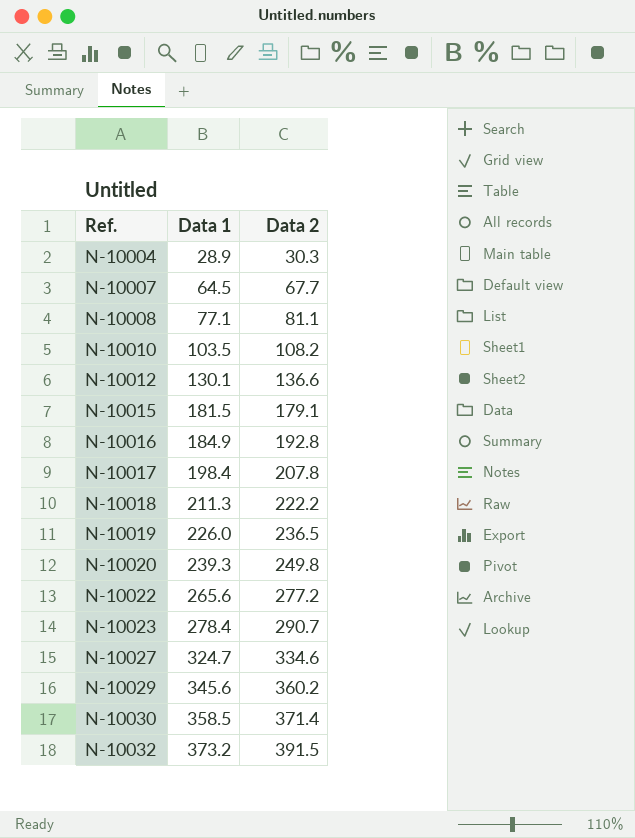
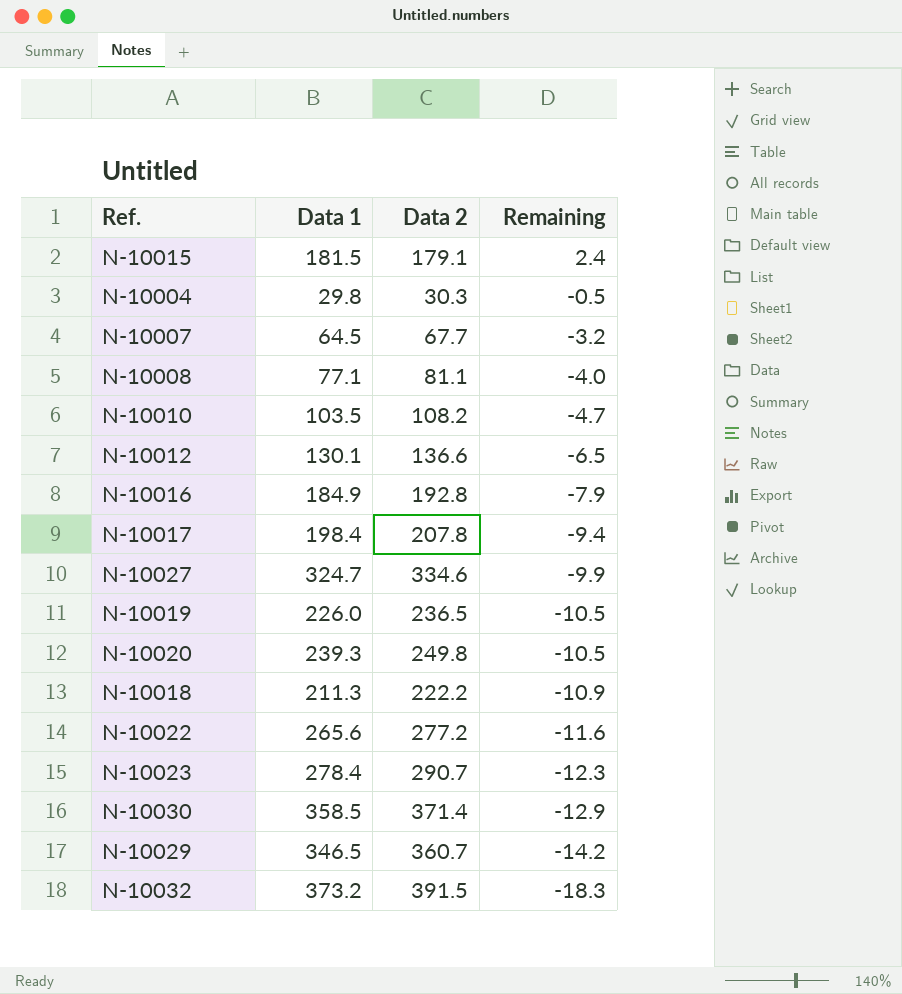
row order: Ref. ascending -> Remaining descending
column Remaining | formula: none -> [Data 1] - [Data 2]
N-10004 | Data 1: 28.9 -> 29.8
N-10029 | Data 1: 345.6 -> 346.5
N-10029 | Data 2: 360.2 -> 360.7

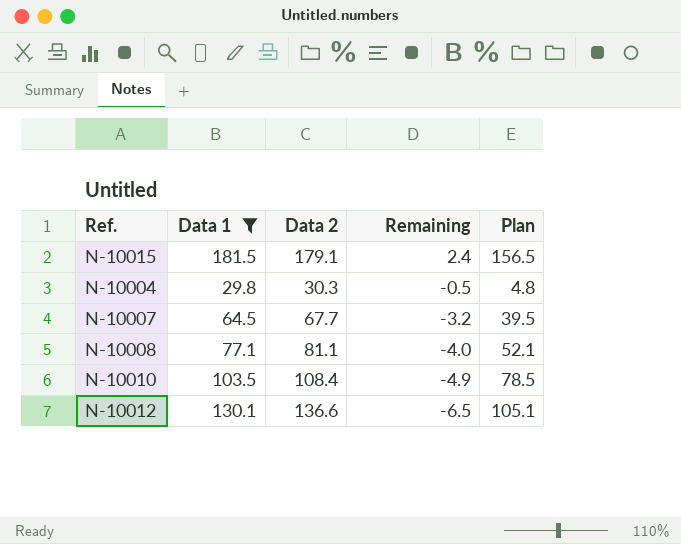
filter: none -> Data 1 <= 181.5
column Plan | formula: none -> [Data 1] - 25
N-10010 | Data 2: 108.2 -> 108.4
N-10010 | Remaining: -4.7 -> -4.9

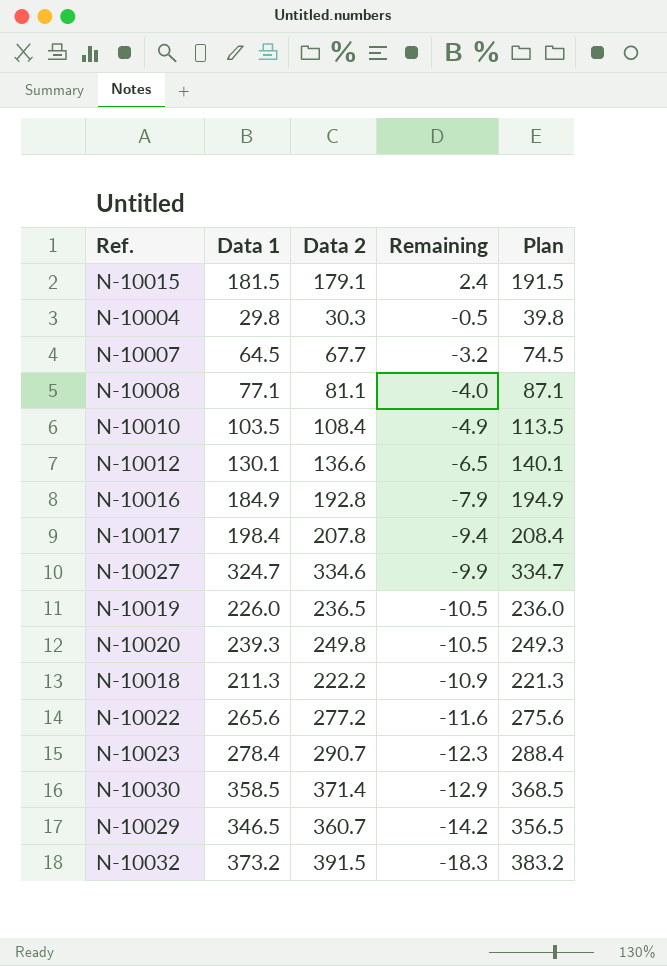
filter: Data 1 <= 181.5 -> none
column Plan | formula: [Data 1] - 25 -> [Data 1] + 10

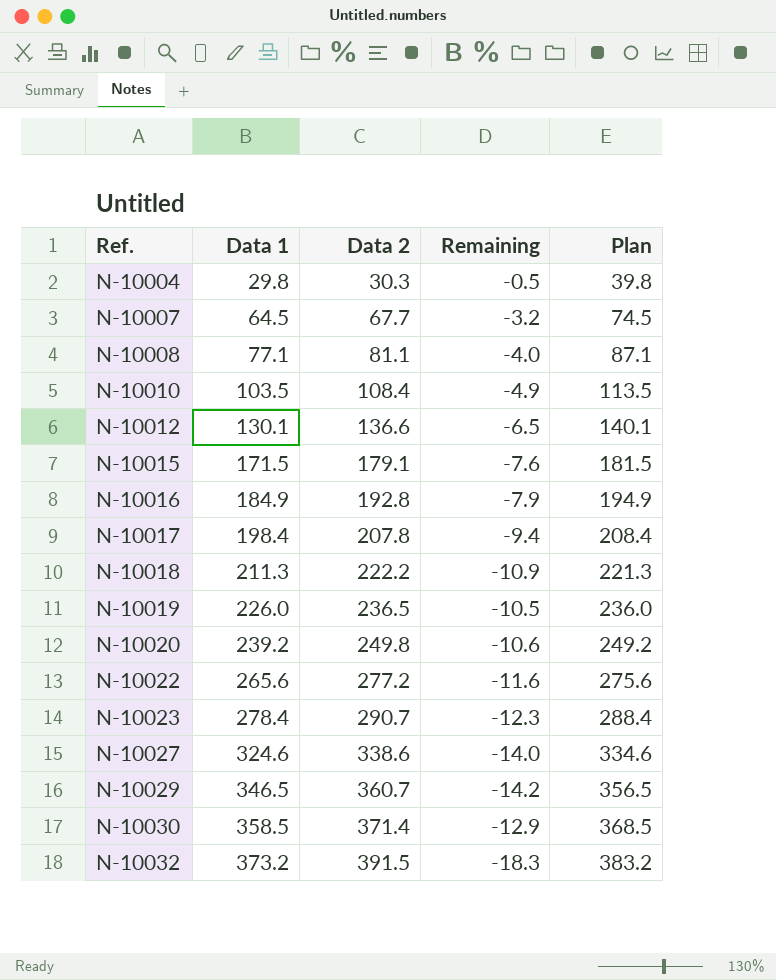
row order: Remaining descending -> Ref. ascending
N-10015 | Data 1: 181.5 -> 171.5
N-10015 | Remaining: 2.4 -> -7.6
N-10015 | Plan: 191.5 -> 181.5
N-10020 | Data 1: 239.3 -> 239.2
N-10020 | Remaining: -10.5 -> -10.6
N-10020 | Plan: 249.3 -> 249.2
N-10027 | Data 1: 324.7 -> 324.6
N-10027 | Data 2: 334.6 -> 338.6
N-10027 | Remaining: -9.9 -> -14.0
N-10027 | Plan: 334.7 -> 334.6

